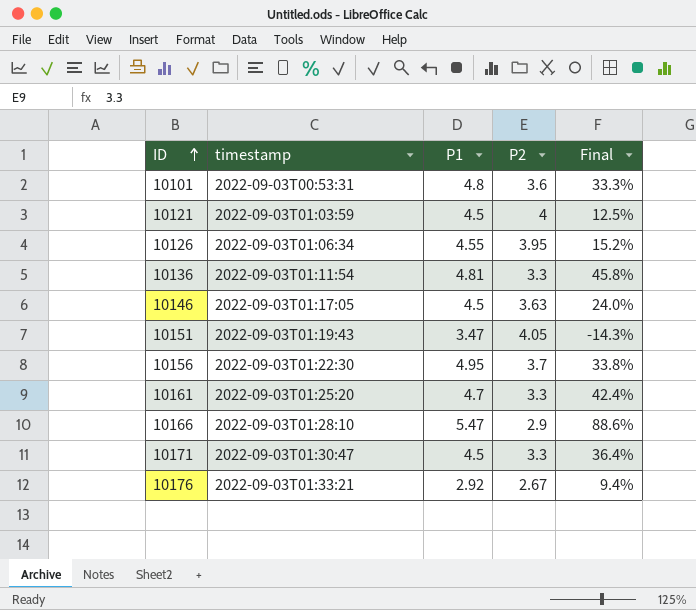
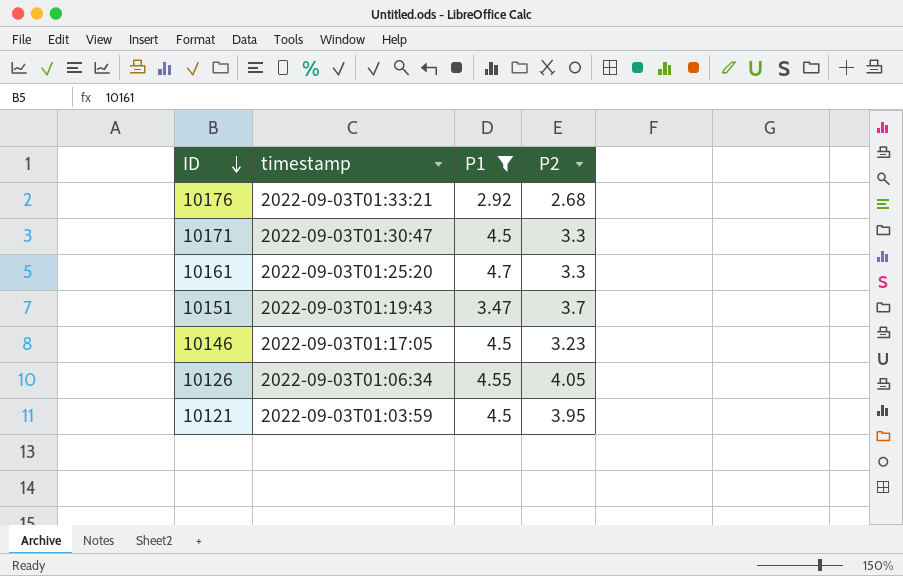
filter: none -> P1 <= 4.7
row order: ID ascending -> ID descending
column Final | formula: ([P1] - [P2]) / [P2] -> none
10176 | P2: 2.67 -> 2.68
10151 | P2: 4.05 -> 3.7
10146 | P2: 3.63 -> 3.23
10126 | P2: 3.95 -> 4.05
10121 | P2: 4 -> 3.95

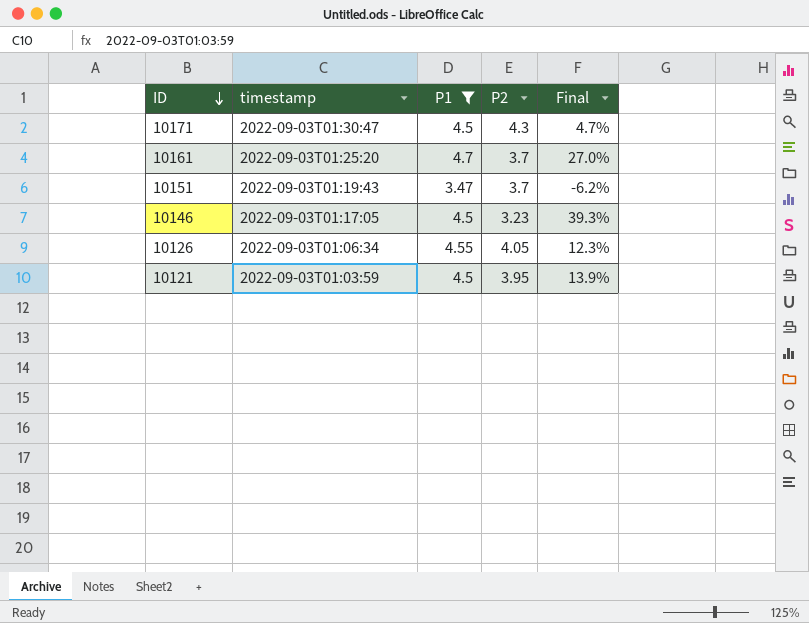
column Final | formula: none -> ([P1] - [P2]) / [P2]
row 10176: 2022-09-03T01:33:21 | 2.92 | 2.68 -> none
10171 | P2: 3.3 -> 4.3
10161 | P2: 3.3 -> 3.7

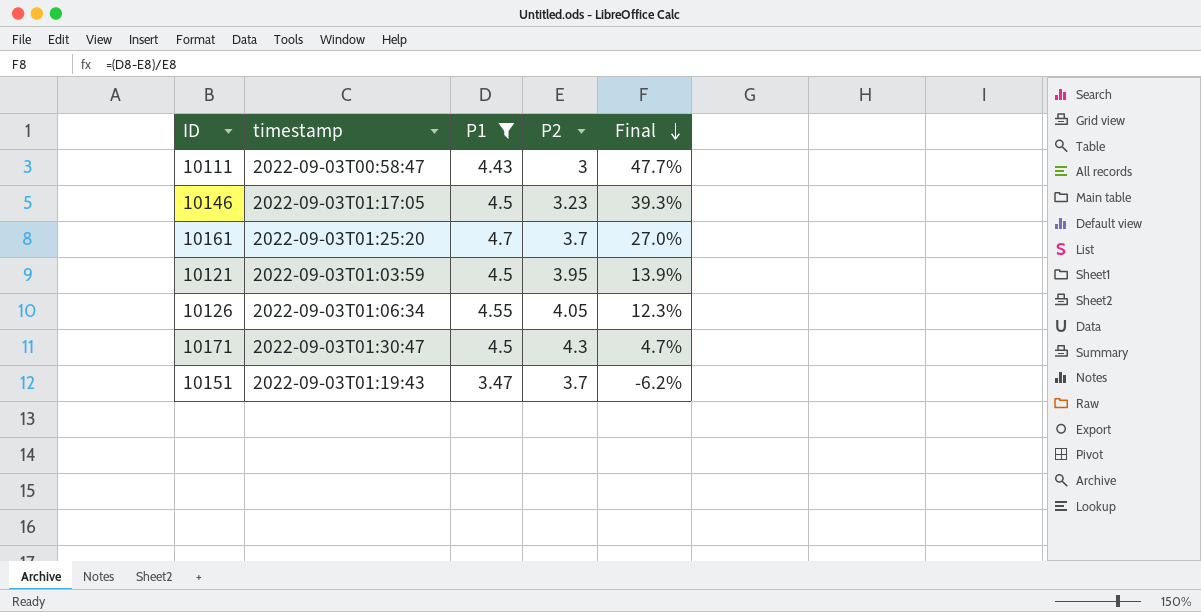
row order: ID descending -> Final descending
row 10111: none -> 2022-09-03T00:58:47 | 4.43 | 3 | 47.7%

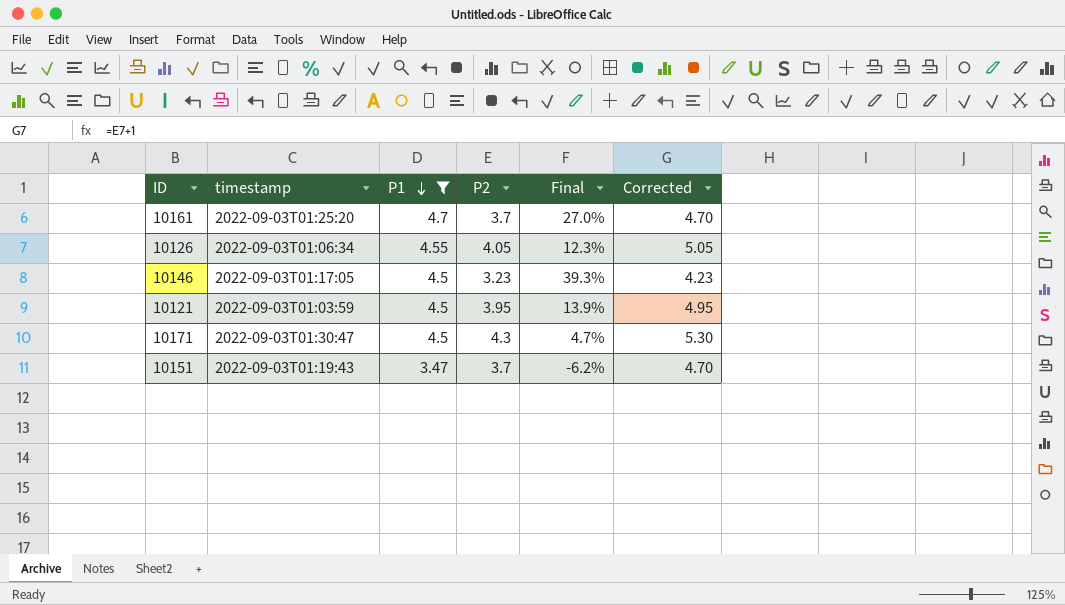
row order: Final descending -> P1 descending
column Corrected | formula: none -> [P2] + 1
row 10111: 2022-09-03T00:58:47 | 4.43 | 3 | 47.7% -> none

